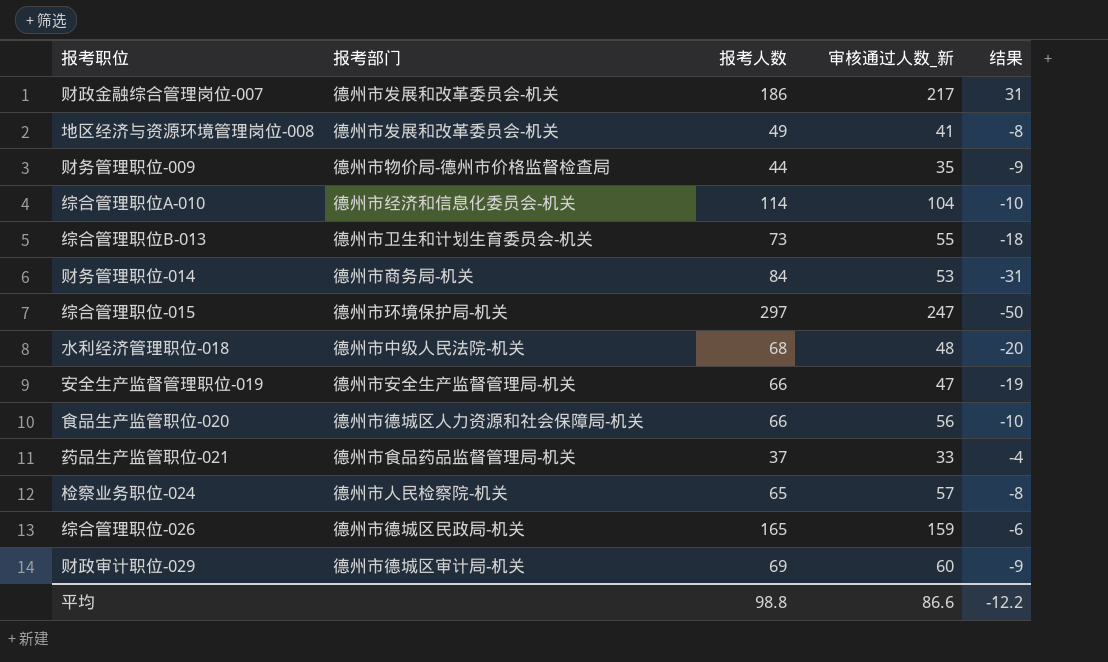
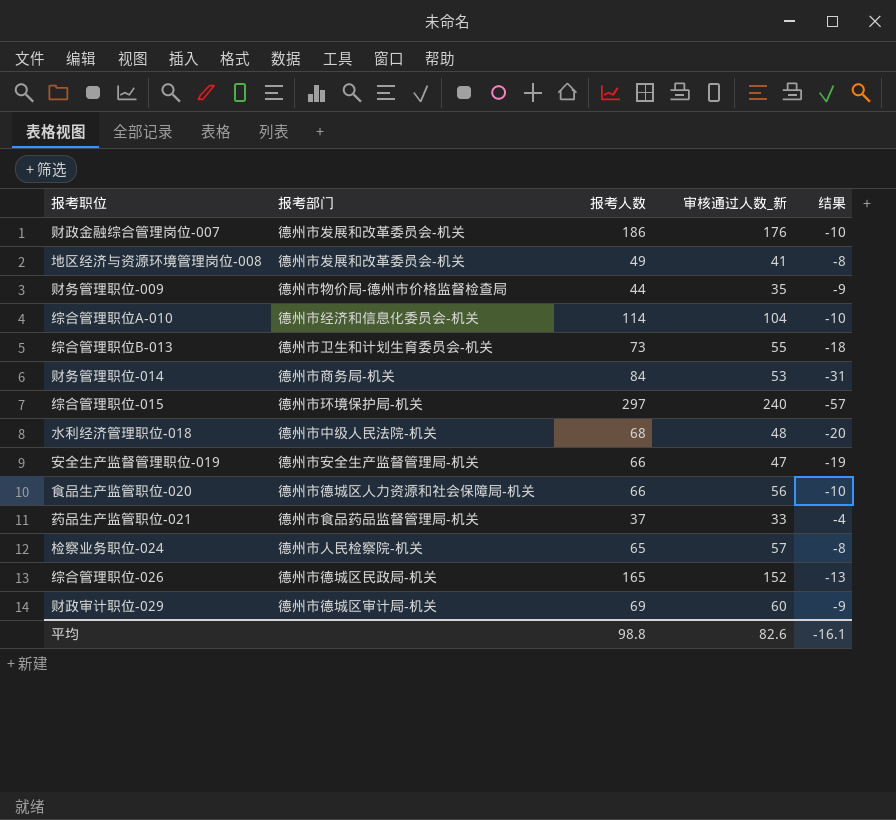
财政金融综合管理岗位-007 | 审核通过人数_新: 217 -> 176
财政金融综合管理岗位-007 | 结果: 31 -> -10
综合管理职位-015 | 审核通过人数_新: 247 -> 240
综合管理职位-015 | 结果: -50 -> -57
综合管理职位-026 | 审核通过人数_新: 159 -> 152
综合管理职位-026 | 结果: -6 -> -13
平均 | 审核通过人数_新: 86.6 -> 82.6
平均 | 结果: -12.2 -> -16.1

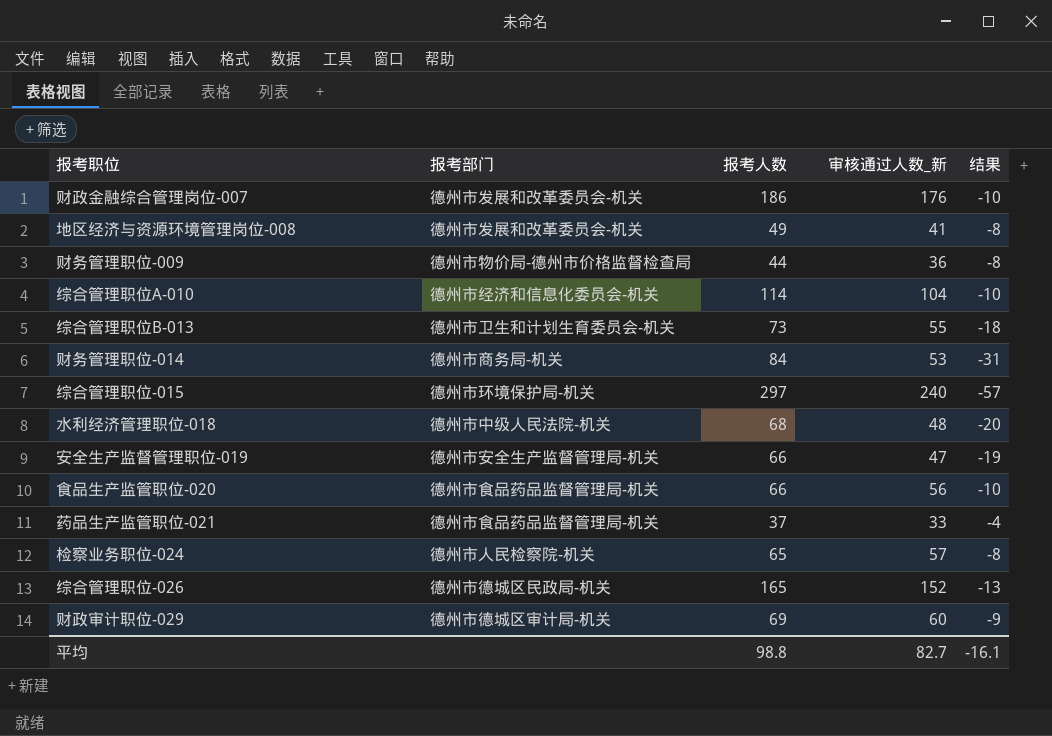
财务管理职位-009 | 审核通过人数_新: 35 -> 36
财务管理职位-009 | 结果: -9 -> -8
食品生产监管职位-020 | 报考部门: 德州市德城区人力资源和社会保障局-机关 -> 德州市食品药品监督管理局-机关
平均 | 审核通过人数_新: 82.6 -> 82.7

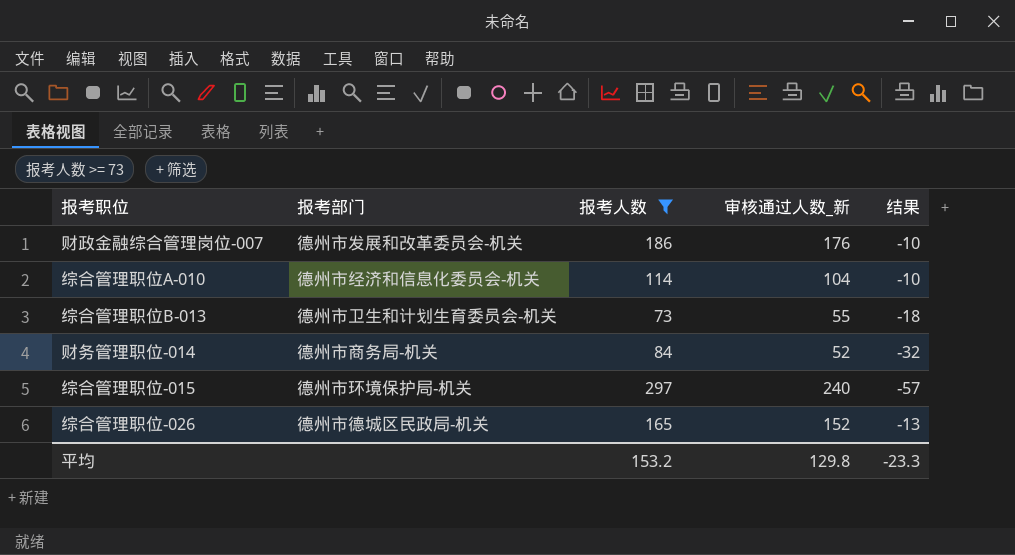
filter: none -> 报考人数 >= 73
财务管理职位-014 | 审核通过人数_新: 53 -> 52
财务管理职位-014 | 结果: -31 -> -32
平均 | 报考人数: 98.8 -> 153.2
平均 | 审核通过人数_新: 82.7 -> 129.8
平均 | 结果: -16.1 -> -23.3

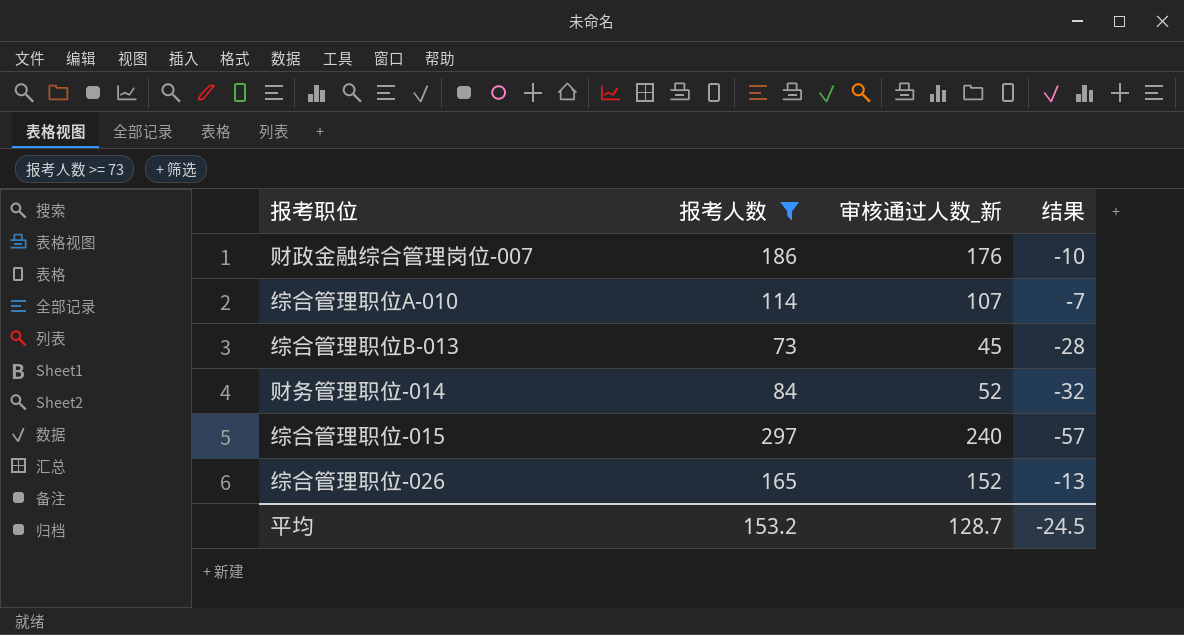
column 报考部门 | position: 2 -> none
综合管理职位A-010 | 审核通过人数_新: 104 -> 107
综合管理职位A-010 | 结果: -10 -> -7
综合管理职位B-013 | 审核通过人数_新: 55 -> 45
综合管理职位B-013 | 结果: -18 -> -28
平均 | 审核通过人数_新: 129.8 -> 128.7
平均 | 结果: -23.3 -> -24.5

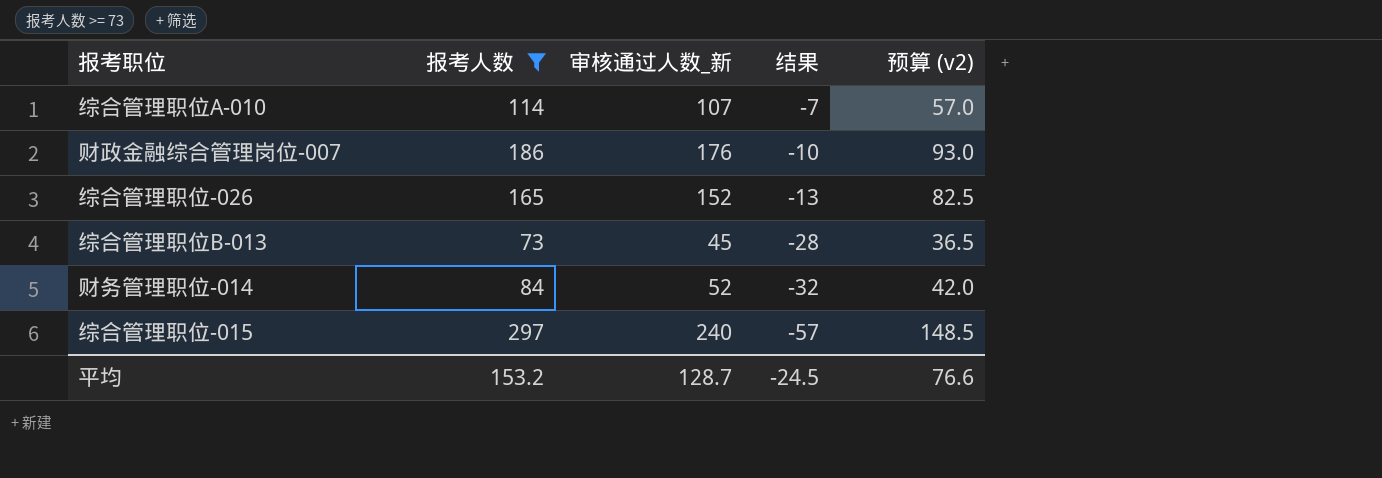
row order: none -> 结果 descending
column 预算 (v2) | formula: none -> [报考人数] * 0.5

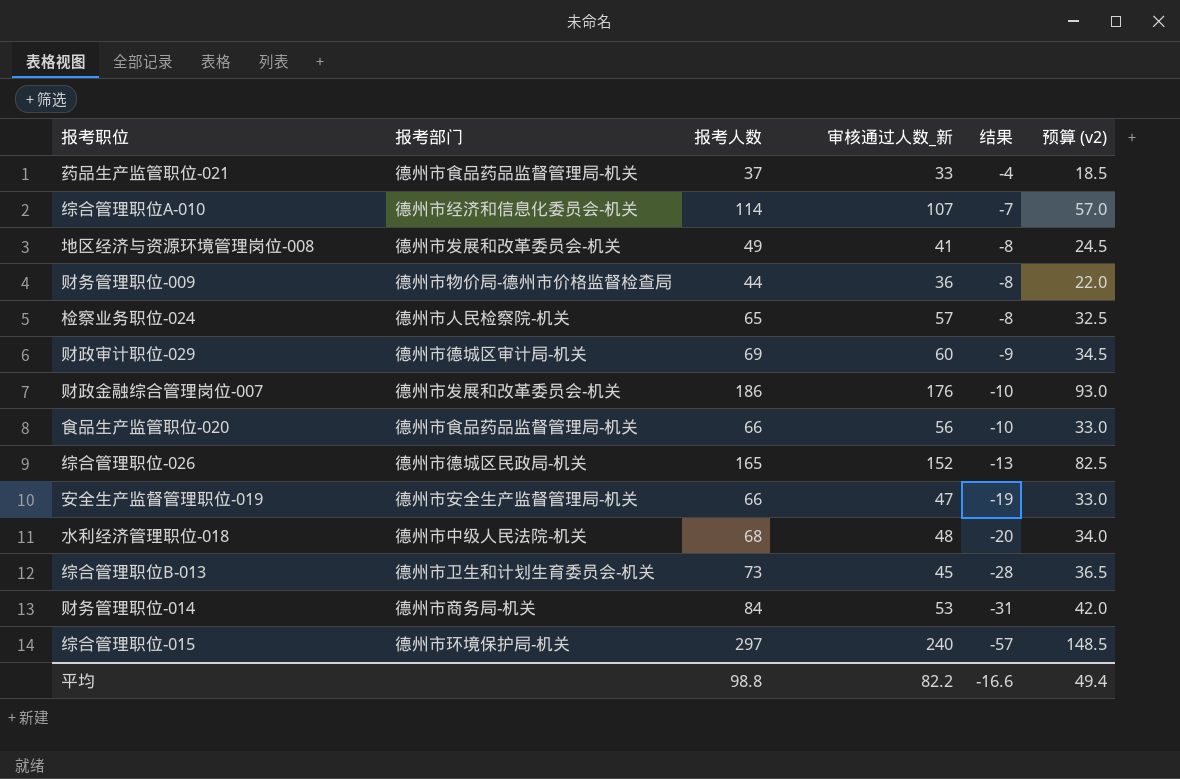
filter: 报考人数 >= 73 -> none
column 报考部门 | position: none -> 2
财务管理职位-014 | 审核通过人数_新: 52 -> 53
财务管理职位-014 | 结果: -32 -> -31
平均 | 报考人数: 153.2 -> 98.8
平均 | 审核通过人数_新: 128.7 -> 82.2
平均 | 结果: -24.5 -> -16.6
平均 | 预算 (v2): 76.6 -> 49.4

